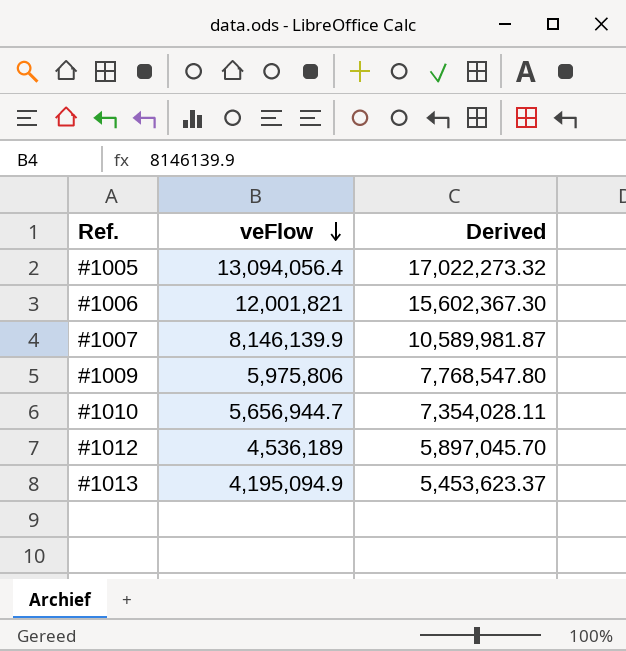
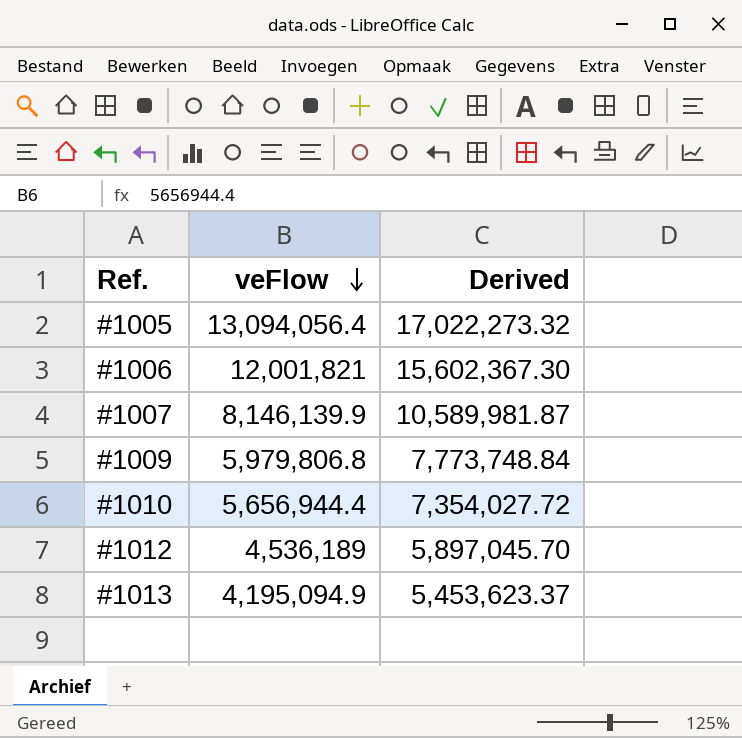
#1009 | veFlow: 5,975,806 -> 5,979,806.8
#1009 | Derived: 7,768,547.80 -> 7,773,748.84
#1010 | veFlow: 5,656,944.7 -> 5,656,944.4
#1010 | Derived: 7,354,028.11 -> 7,354,027.72

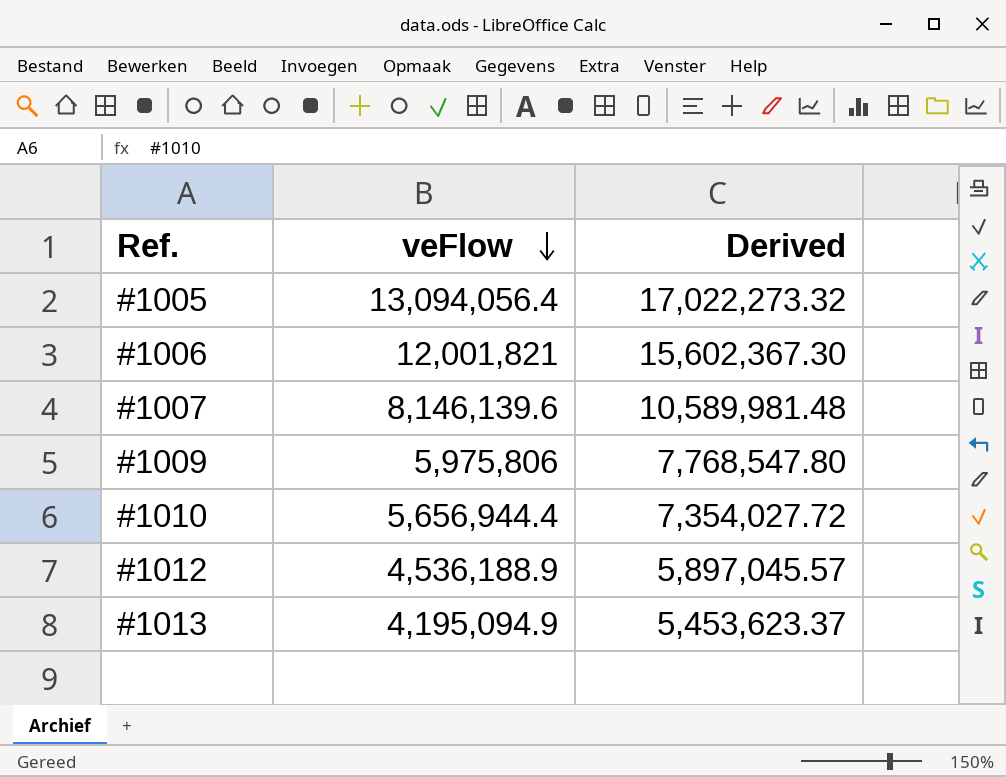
#1007 | veFlow: 8,146,139.9 -> 8,146,139.6
#1007 | Derived: 10,589,981.87 -> 10,589,981.48
#1009 | veFlow: 5,979,806.8 -> 5,975,806
#1009 | Derived: 7,773,748.84 -> 7,768,547.80
#1012 | veFlow: 4,536,189 -> 4,536,188.9
#1012 | Derived: 5,897,045.70 -> 5,897,045.57

